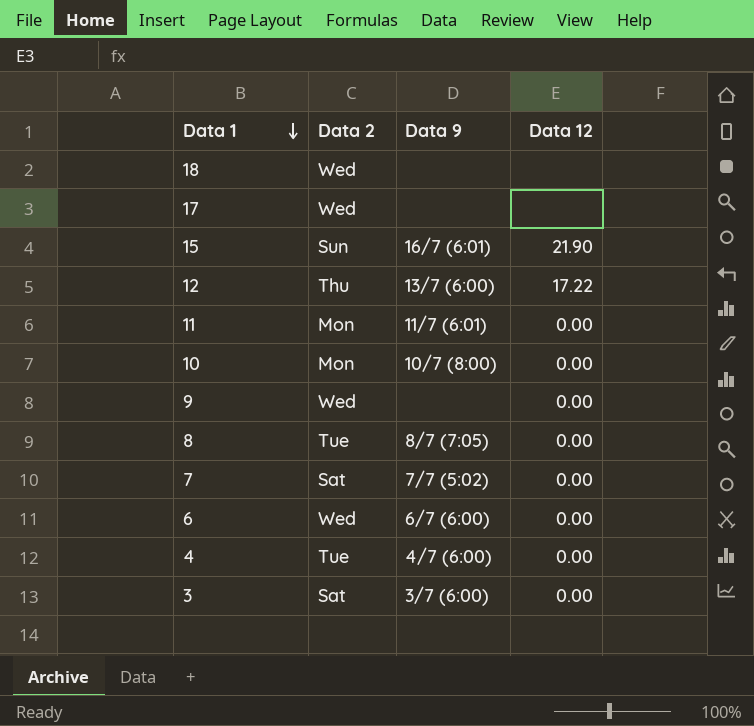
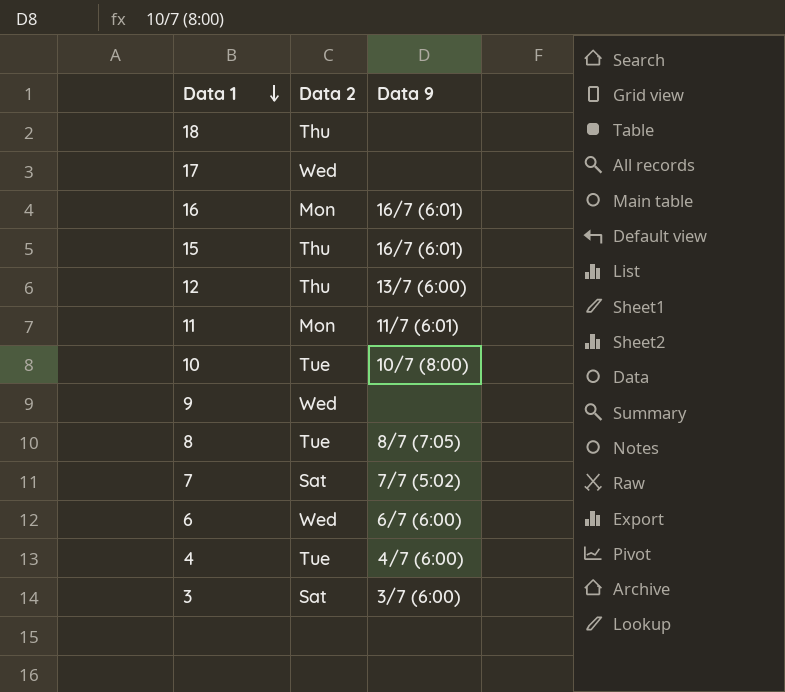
column Data 12 | position: 4 -> none
18 | Data 2: Wed -> Thu
row 16: none -> Mon | 16/7 (6:01)
15 | Data 2: Sun -> Thu
10 | Data 2: Mon -> Tue

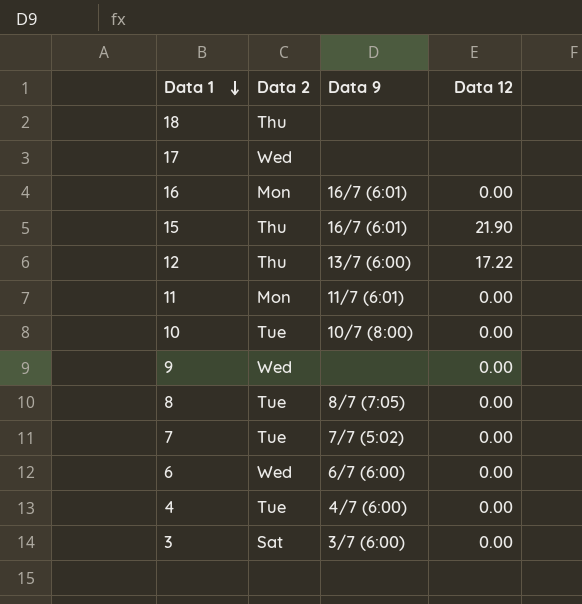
column Data 12 | position: none -> 4
7 | Data 2: Sat -> Tue

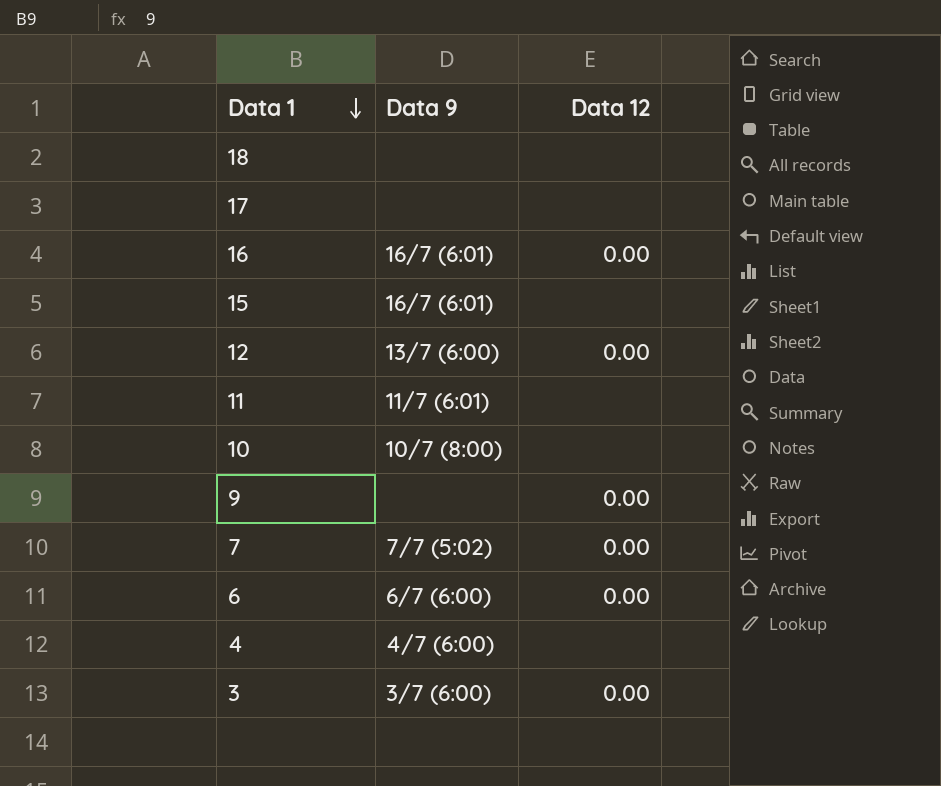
column Data 2 | position: 2 -> none
row 8: Tue | 8/7 (7:05) | 0.00 -> none
15 | Data 12: 21.90 -> none
12 | Data 12: 17.22 -> 0.00
11 | Data 12: 0.00 -> none
10 | Data 12: 0.00 -> none
4 | Data 12: 0.00 -> none

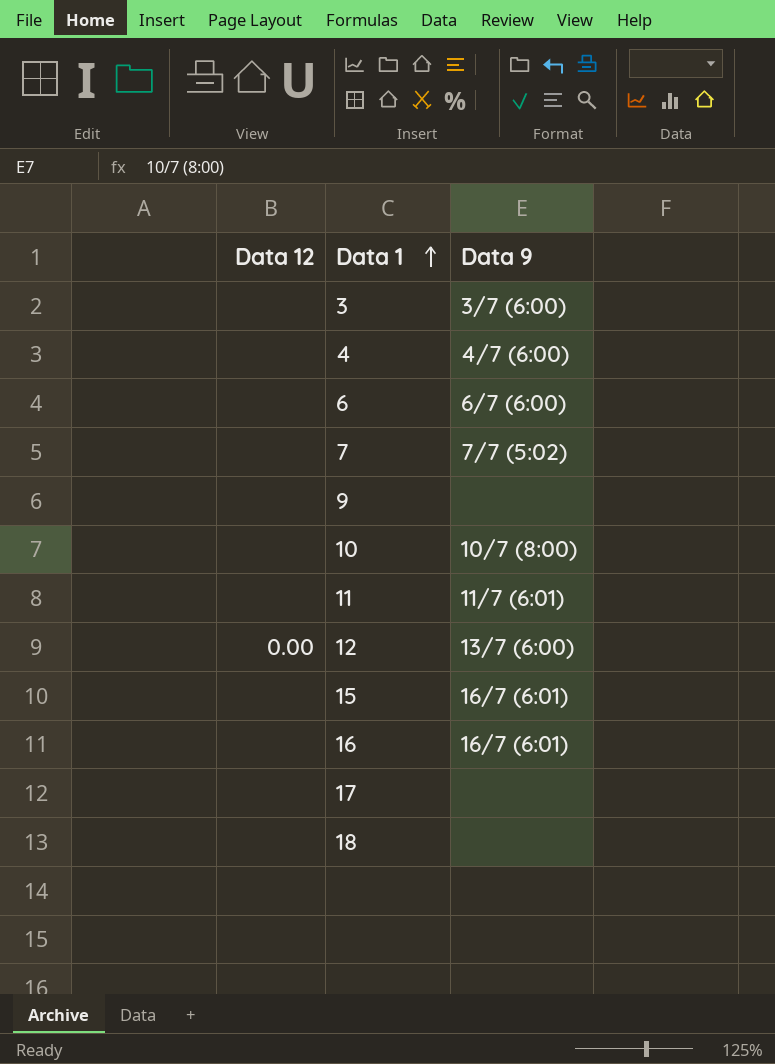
row order: Data 1 descending -> Data 1 ascending
column Data 12 | position: 3 -> 1
3 | Data 12: 0.00 -> none
6 | Data 12: 0.00 -> none
7 | Data 12: 0.00 -> none
9 | Data 12: 0.00 -> none
16 | Data 12: 0.00 -> none

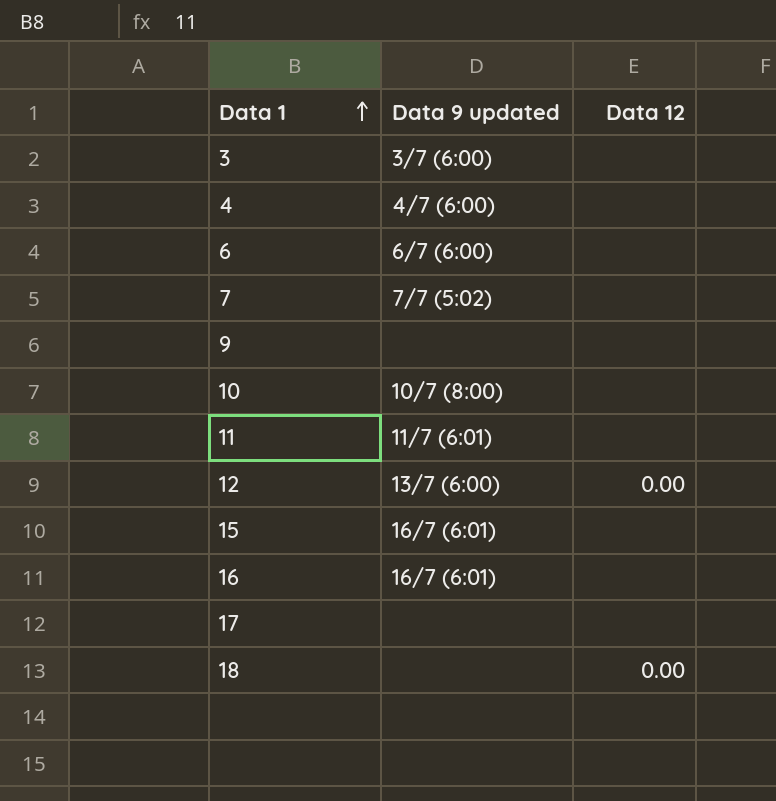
column name: Data 9 -> Data 9 updated
column Data 12 | position: 1 -> 3
18 | Data 12: none -> 0.00

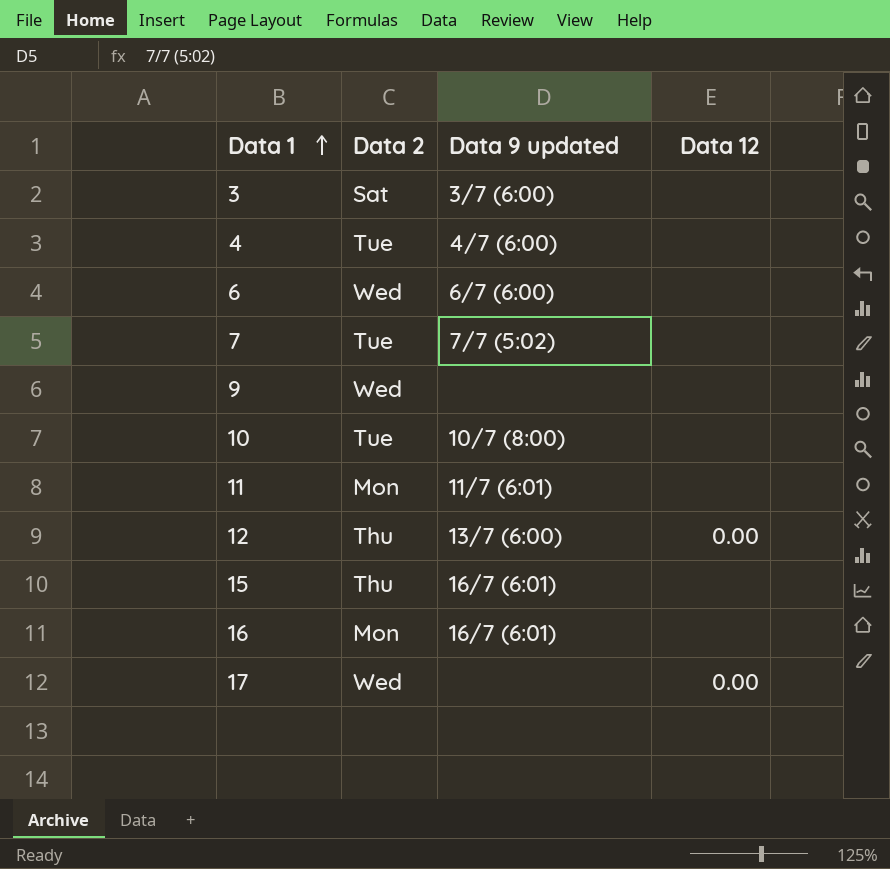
column Data 2 | position: none -> 2
row 18: none | 0.00 -> none
17 | Data 12: none -> 0.00

